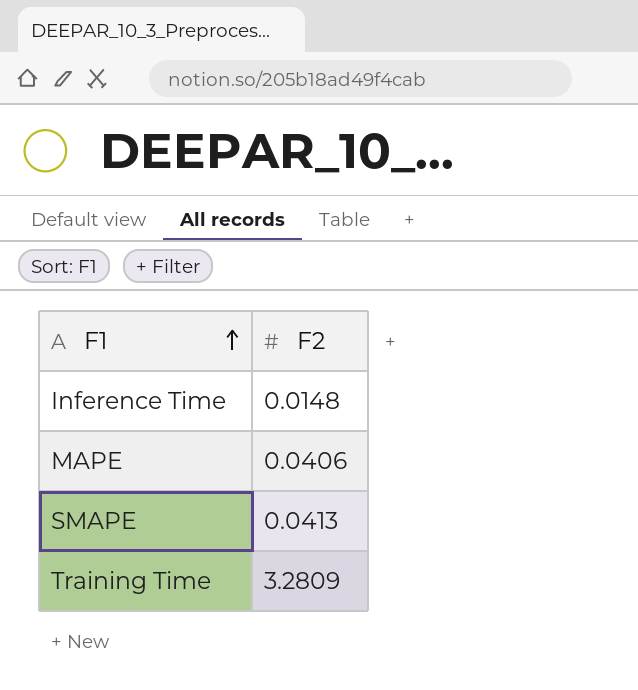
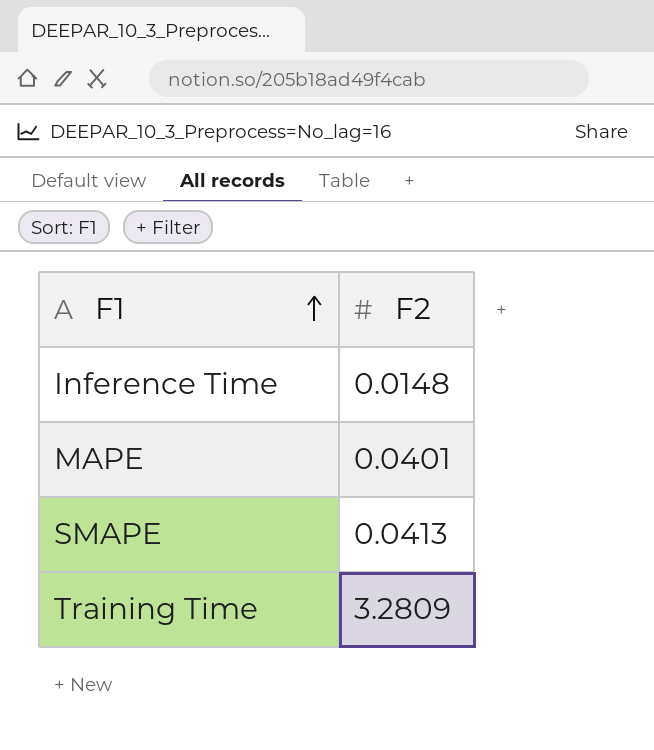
MAPE | F2: 0.0406 -> 0.0401

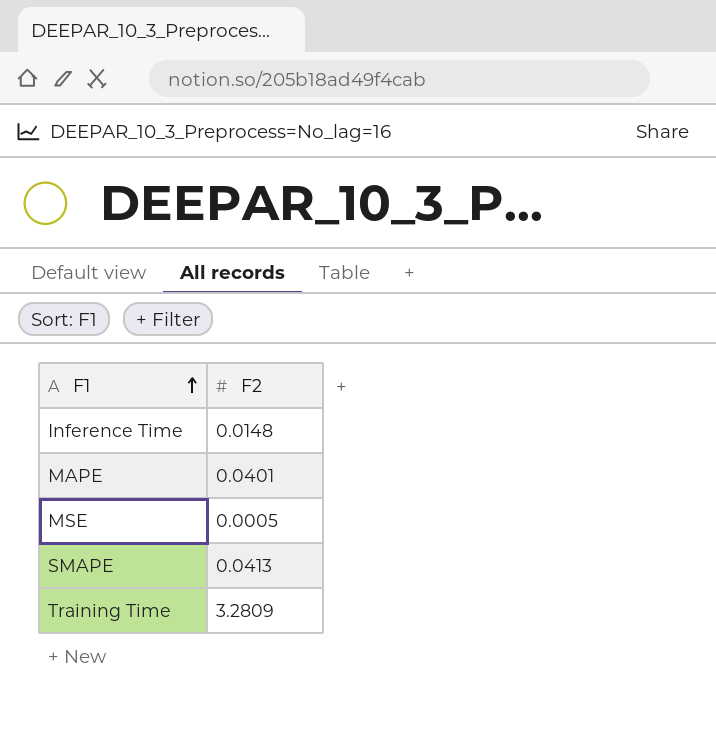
row MSE: none -> 0.0005

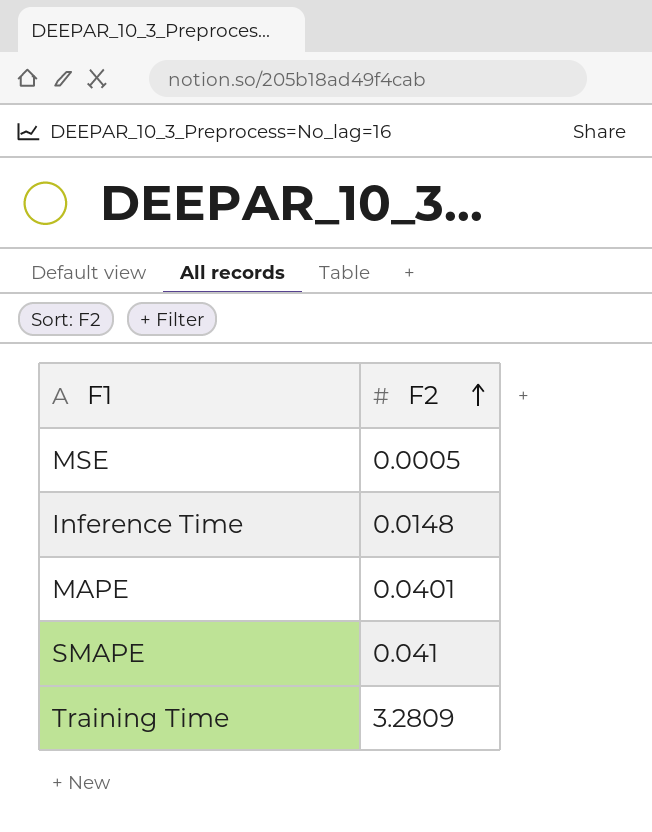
row order: F1 ascending -> F2 ascending
SMAPE | F2: 0.0413 -> 0.041

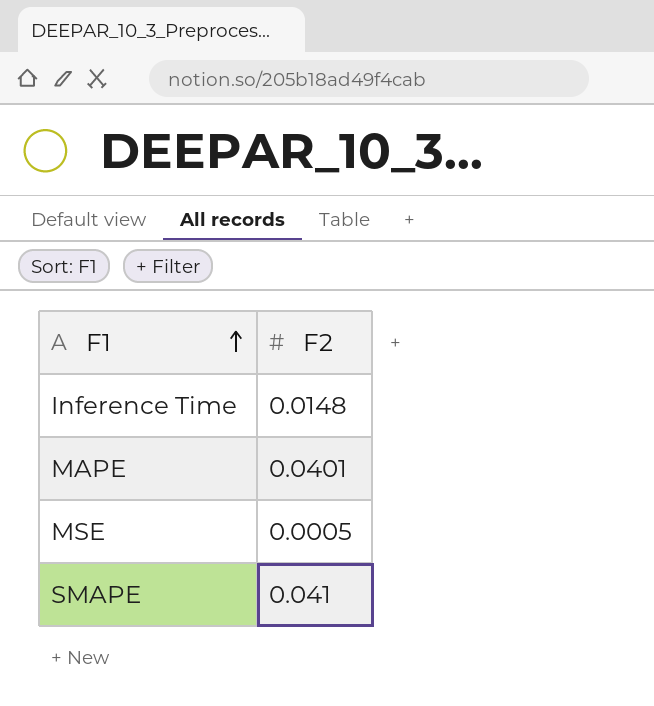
row order: F2 ascending -> F1 ascending
row Training Time: 3.2809 -> none

